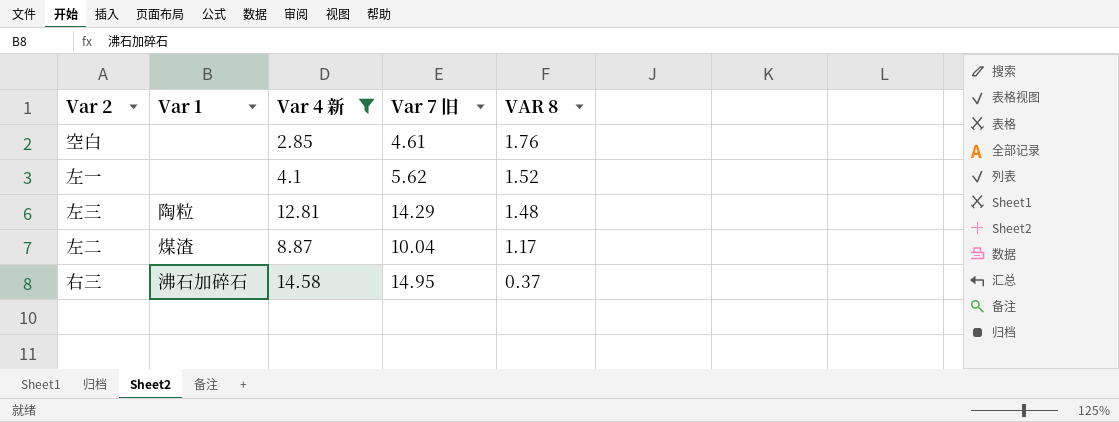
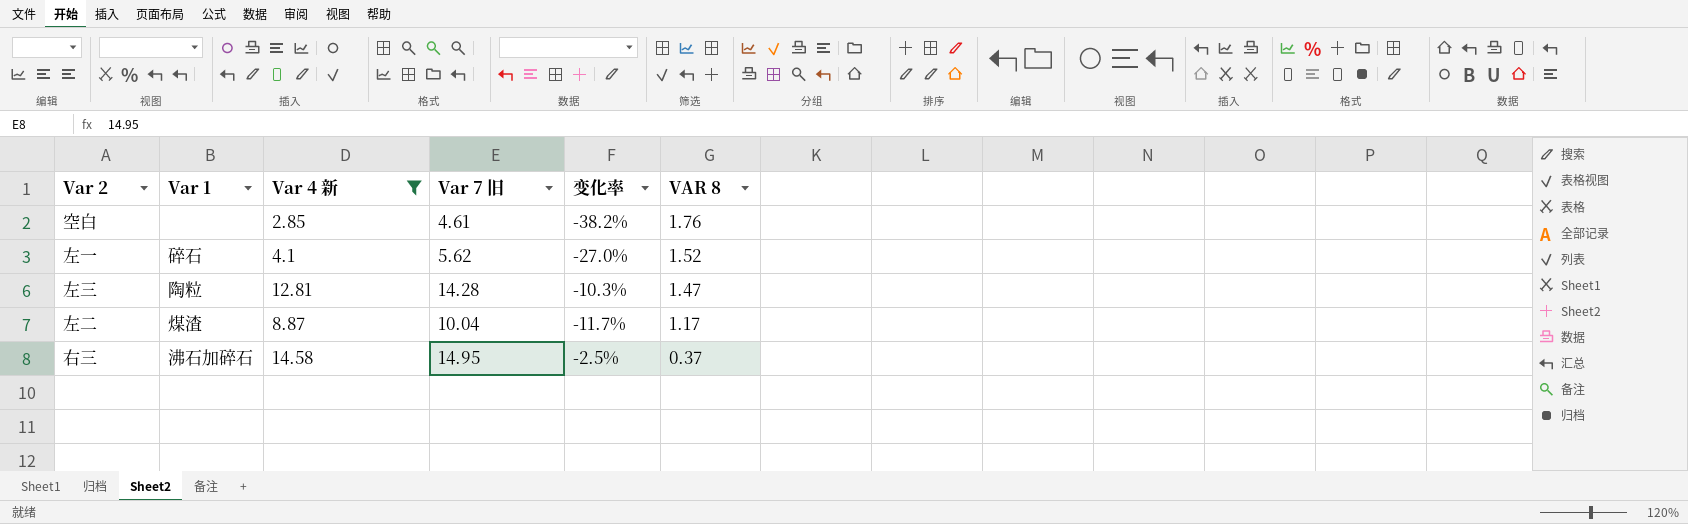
column 变化率 | formula: none -> ([Var 4 新] - [Var 7 旧]) / [Var 7 旧]
左一 | Var 1: none -> 碎石
左三 | Var 7 旧: 14.29 -> 14.28
左三 | VAR 8: 1.48 -> 1.47

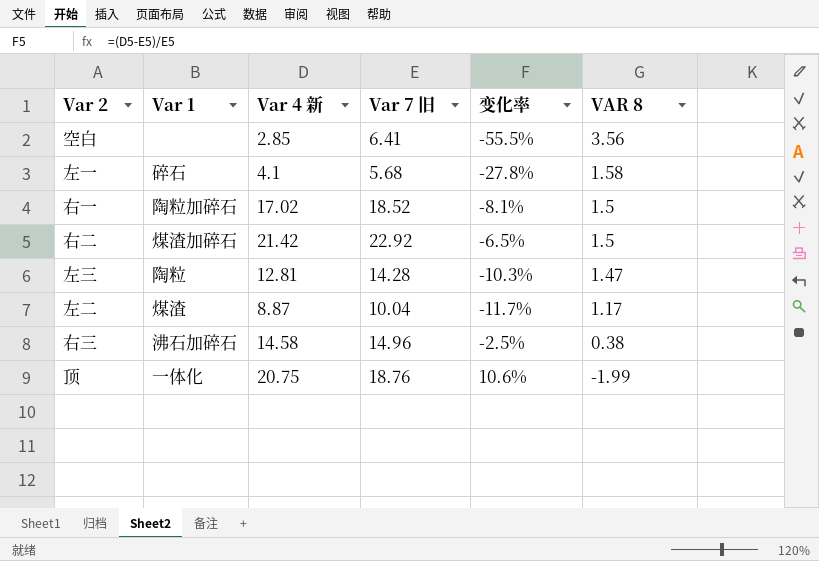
filter: Var 4 新 <= 14.58 -> none
空白 | Var 7 旧: 4.61 -> 6.41
空白 | 变化率: -38.2% -> -55.5%
空白 | VAR 8: 1.76 -> 3.56
左一 | Var 7 旧: 5.62 -> 5.68
左一 | 变化率: -27.0% -> -27.8%
左一 | VAR 8: 1.52 -> 1.58
右三 | Var 7 旧: 14.95 -> 14.96
右三 | VAR 8: 0.37 -> 0.38

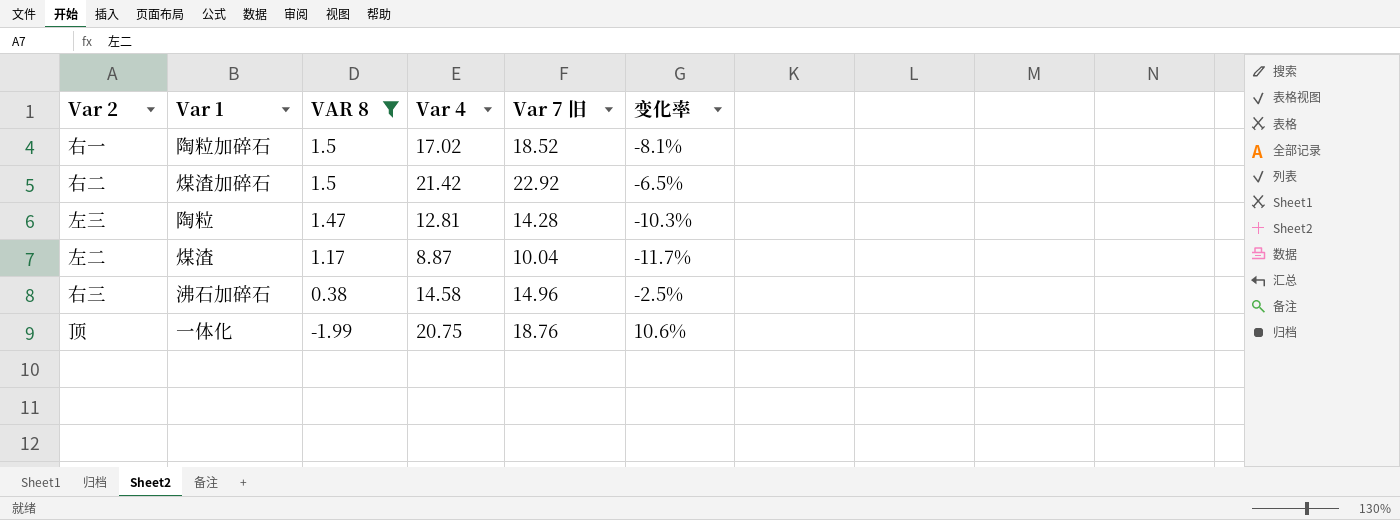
filter: none -> VAR 8 <= 1.5
column VAR 8 | position: 6 -> 3
column name: Var 4 新 -> Var 4

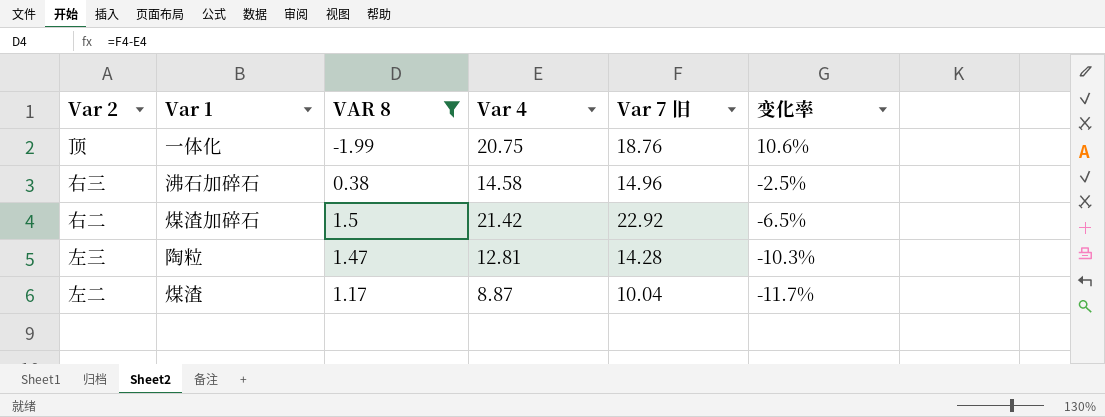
row order: VAR 8 descending -> 变化率 descending
row 右一: 陶粒加碎石 | 1.5 | 17.02 | 18.52 | -8.1% -> none

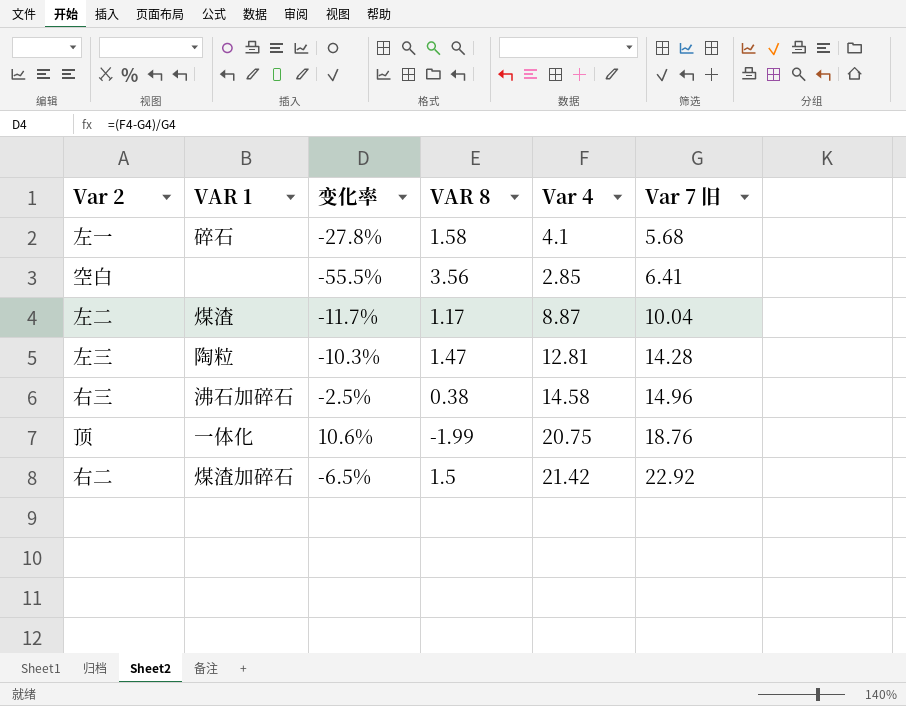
filter: VAR 8 <= 1.5 -> none
row order: 变化率 descending -> Var 7 旧 ascending
column name: Var 1 -> VAR 1
column 变化率 | position: 6 -> 3

